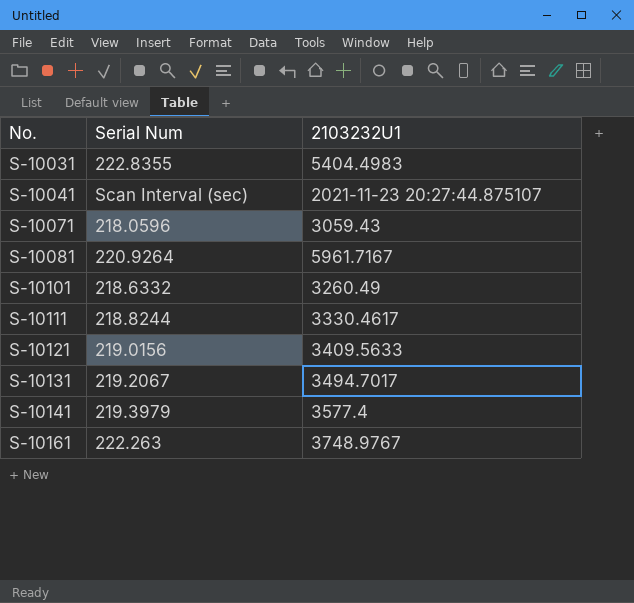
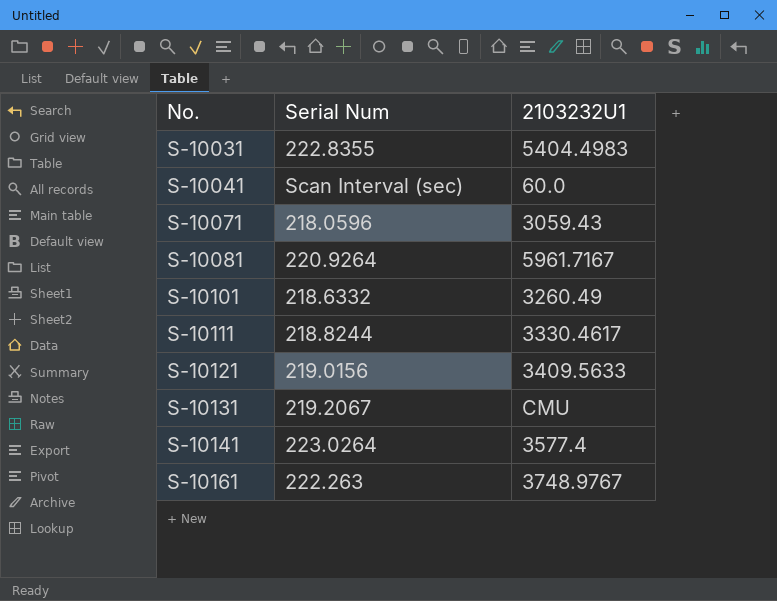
S-10041 | 2103232U1: 2021-11-23 20:27:44.875107 -> 60.0
S-10131 | 2103232U1: 3494.7017 -> CMU
S-10141 | Serial Num: 219.3979 -> 223.0264

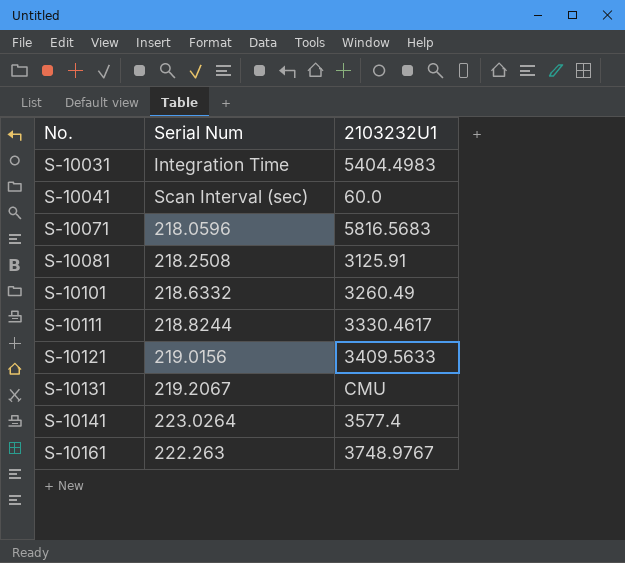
S-10031 | Serial Num: 222.8355 -> Integration Time
S-10071 | 2103232U1: 3059.43 -> 5816.5683
S-10081 | Serial Num: 220.9264 -> 218.2508
S-10081 | 2103232U1: 5961.7167 -> 3125.91

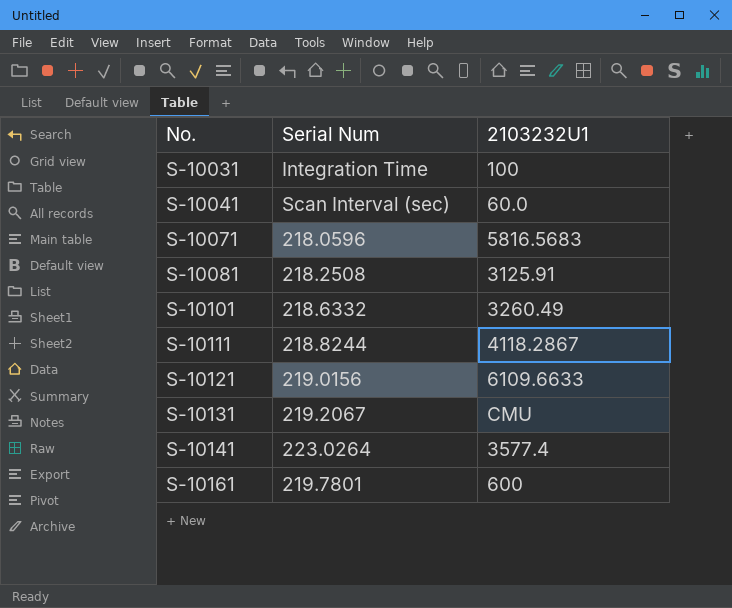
S-10031 | 2103232U1: 5404.4983 -> 100
S-10111 | 2103232U1: 3330.4617 -> 4118.2867
S-10121 | 2103232U1: 3409.5633 -> 6109.6633
S-10161 | Serial Num: 222.263 -> 219.7801
S-10161 | 2103232U1: 3748.9767 -> 600

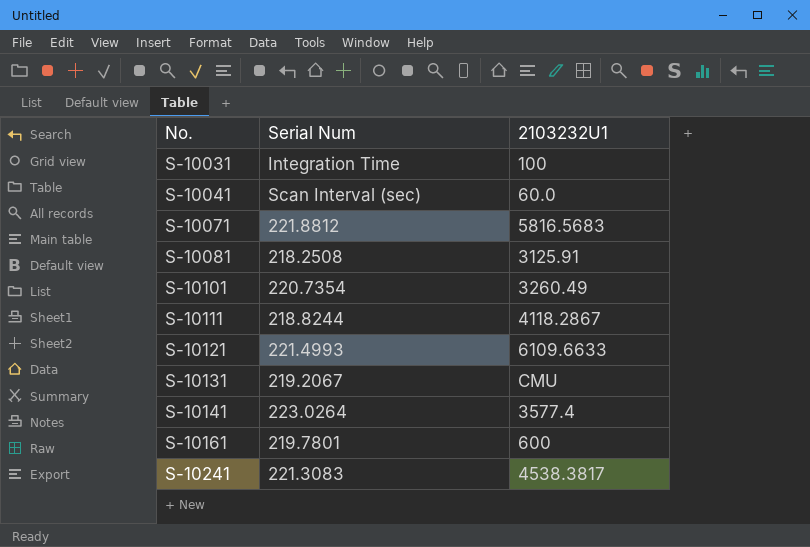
S-10071 | Serial Num: 218.0596 -> 221.8812
S-10101 | Serial Num: 218.6332 -> 220.7354
S-10121 | Serial Num: 219.0156 -> 221.4993
row S-10241: none -> 221.3083 | 4538.3817

